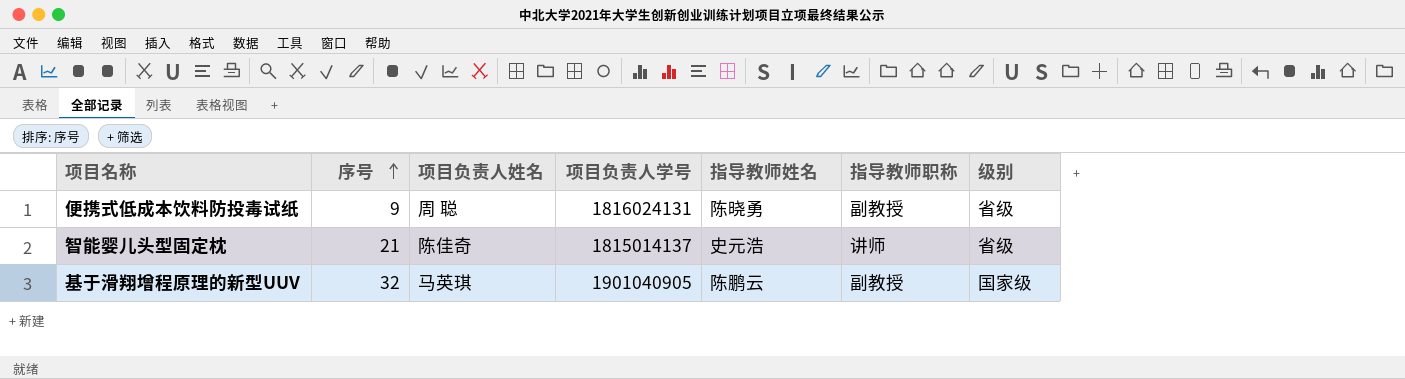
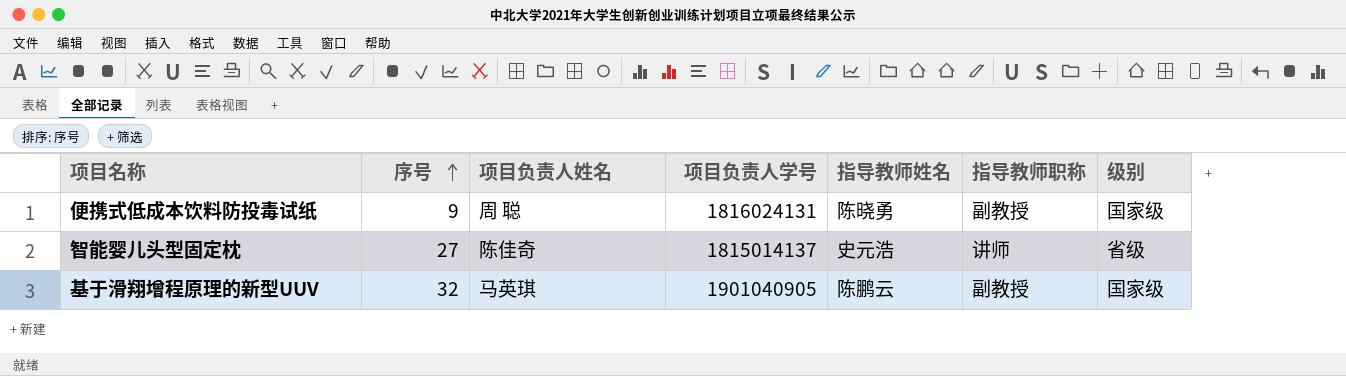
便携式低成本饮料防投毒试纸 | 级别: 省级 -> 国家级
智能婴儿头型固定枕 | 序号: 21 -> 27

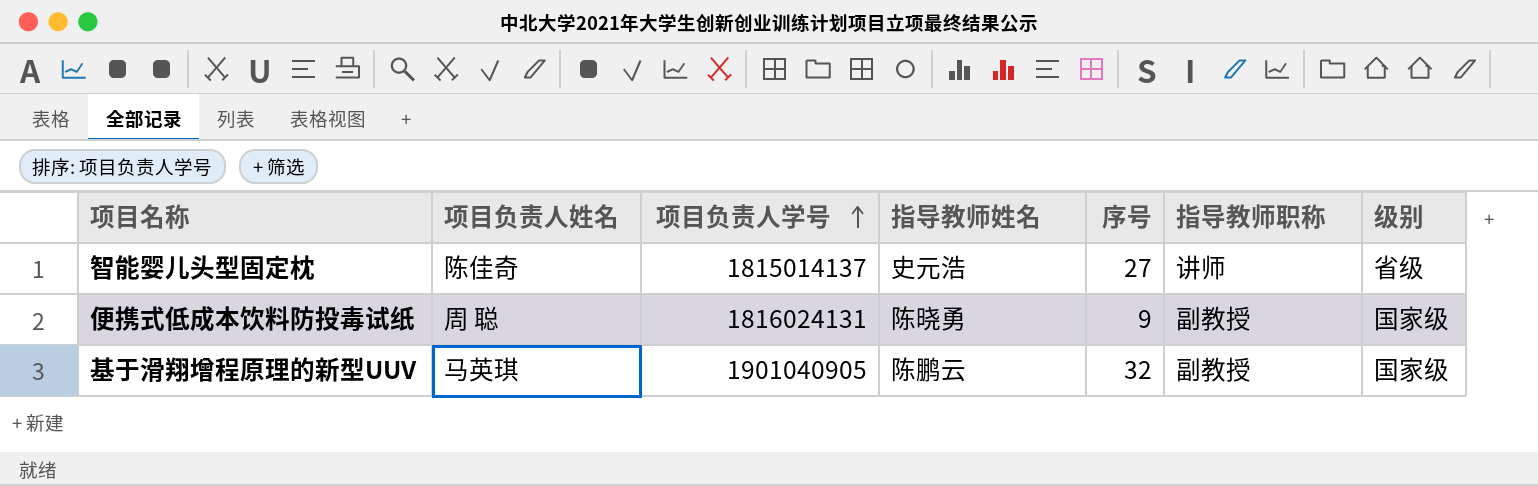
row order: 序号 ascending -> 项目负责人学号 ascending
column 序号 | position: 2 -> 5

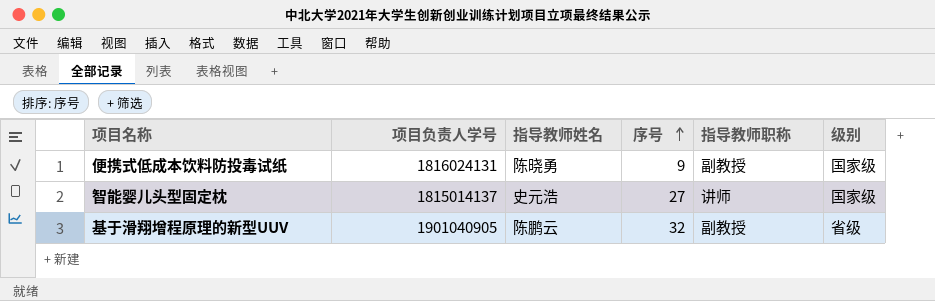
row order: 项目负责人学号 ascending -> 序号 ascending
column 项目负责人姓名 | position: 2 -> none
智能婴儿头型固定枕 | 级别: 省级 -> 国家级
基于滑翔增程原理的新型UUV | 级别: 国家级 -> 省级

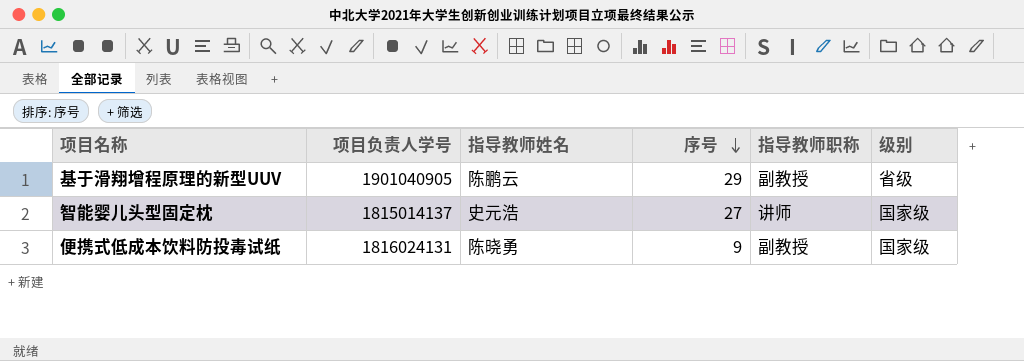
row order: 序号 ascending -> 序号 descending
基于滑翔增程原理的新型UUV | 序号: 32 -> 29

